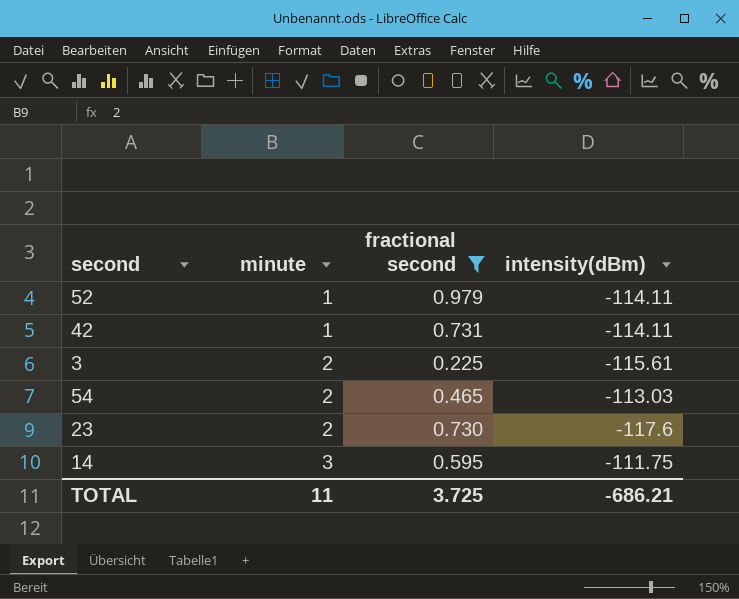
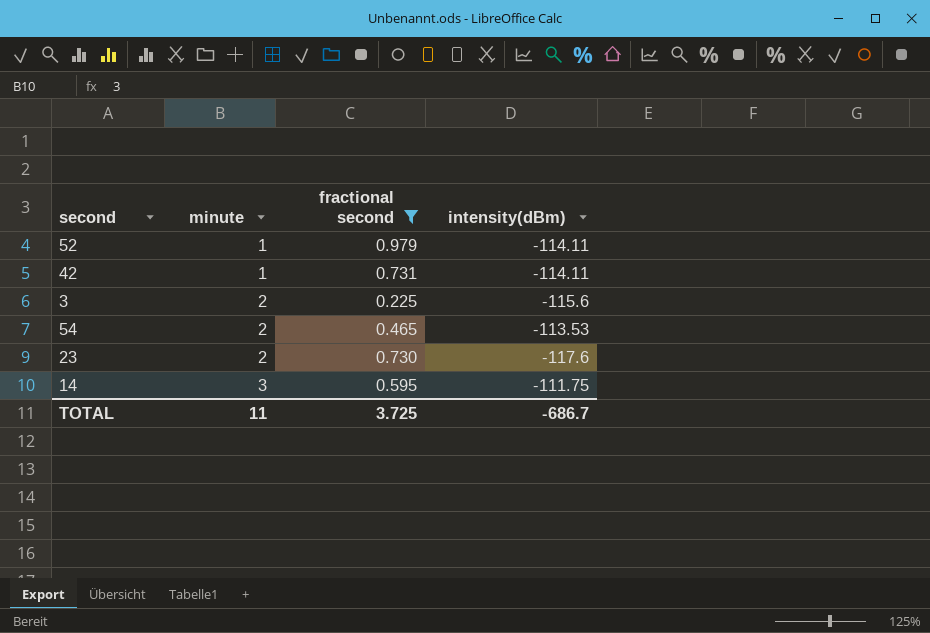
3 | intensity(dBm): -115.61 -> -115.6
54 | intensity(dBm): -113.03 -> -113.53
TOTAL | intensity(dBm): -686.21 -> -686.7

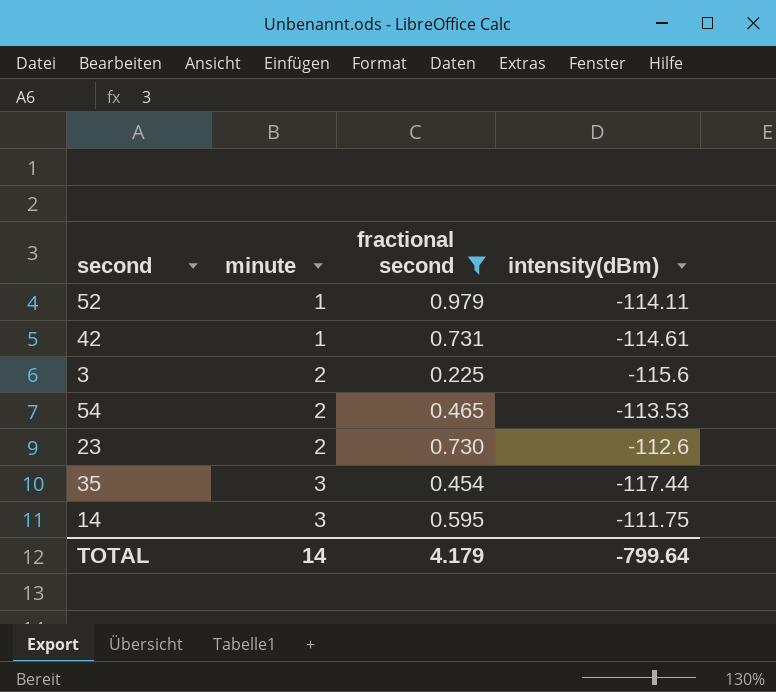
42 | intensity(dBm): -114.11 -> -114.61
23 | intensity(dBm): -117.6 -> -112.6
row 35: none -> 3 | 0.454 | -117.44
TOTAL | minute: 11 -> 14
TOTAL | fractional second: 3.725 -> 4.179
TOTAL | intensity(dBm): -686.7 -> -799.64

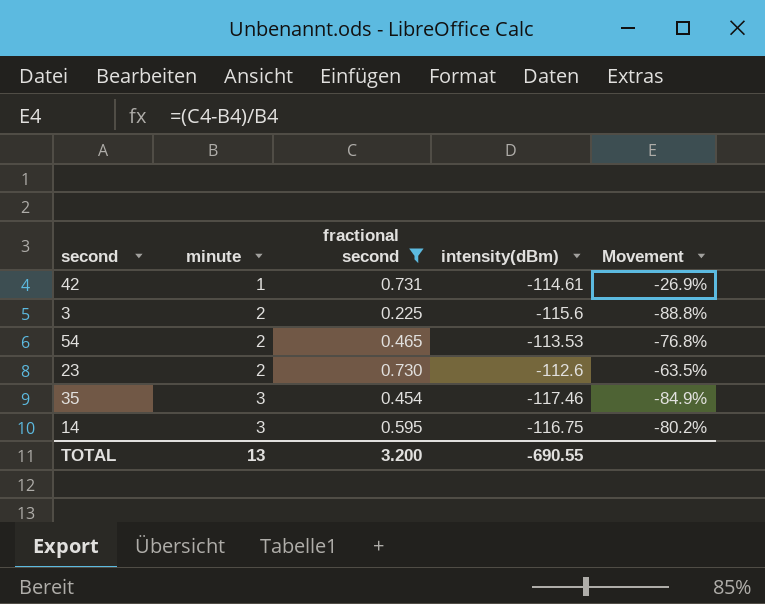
column Movement | formula: none -> ([fractional second] - [minute]) / [minute]
row 52: 1 | 0.979 | -114.11 -> none
35 | intensity(dBm): -117.44 -> -117.46
14 | intensity(dBm): -111.75 -> -116.75
TOTAL | minute: 14 -> 13
TOTAL | fractional second: 4.179 -> 3.200
TOTAL | intensity(dBm): -799.64 -> -690.55

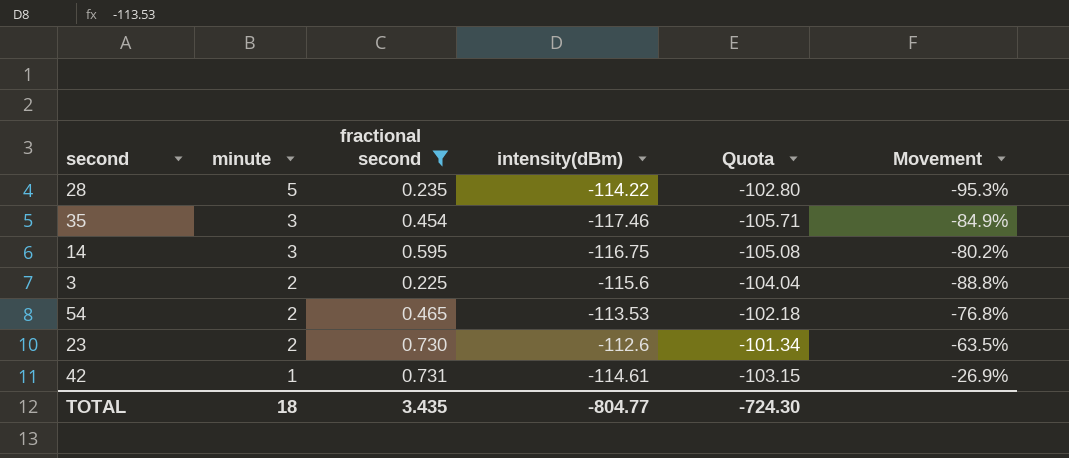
row order: minute ascending -> minute descending
column Quota | formula: none -> [intensity(dBm)] * 0.9
row 28: none -> 5 | 0.235 | -114.22 | -102.80 | -95.3%
TOTAL | minute: 13 -> 18
TOTAL | fractional second: 3.200 -> 3.435
TOTAL | intensity(dBm): -690.55 -> -804.77

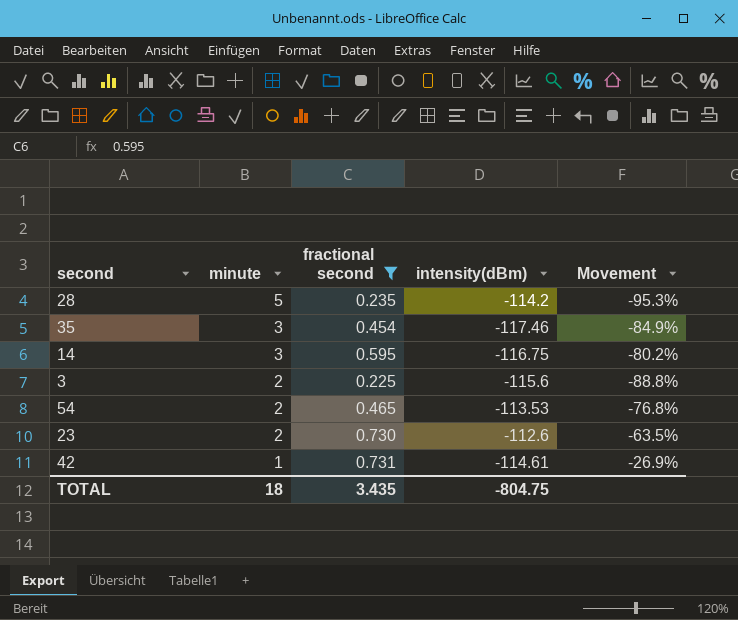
column Quota | formula: [intensity(dBm)] * 0.9 -> none
28 | intensity(dBm): -114.22 -> -114.2
TOTAL | intensity(dBm): -804.77 -> -804.75

